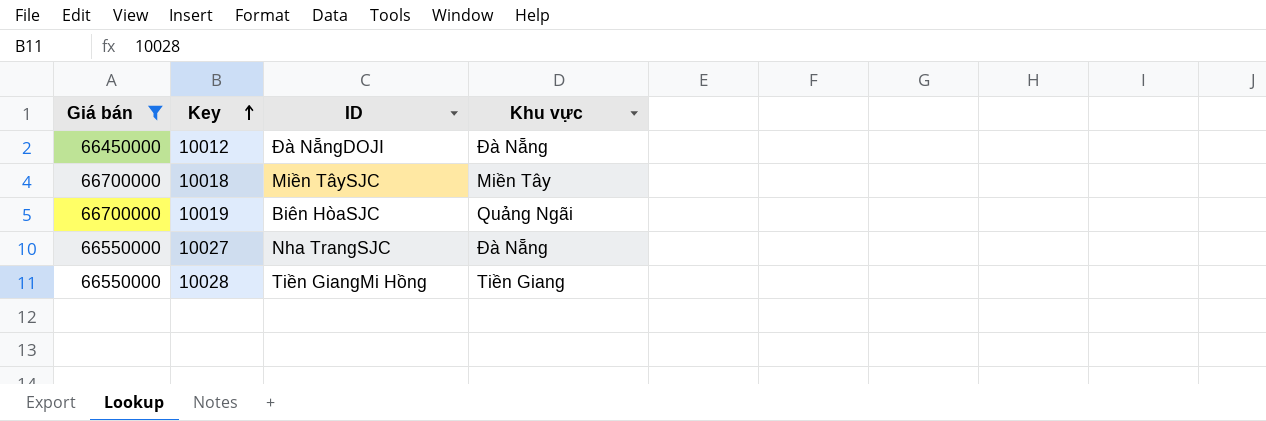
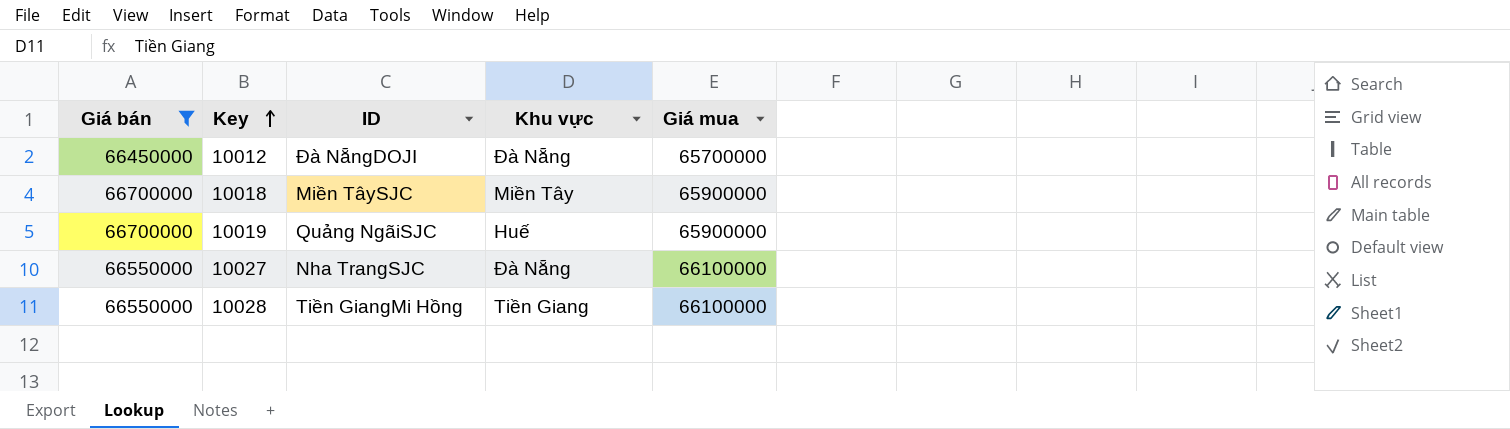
column Giá mua | position: none -> 5
10019 | ID: Biên HòaSJC -> Quảng NgãiSJC
10019 | Khu vực: Quảng Ngãi -> Huế

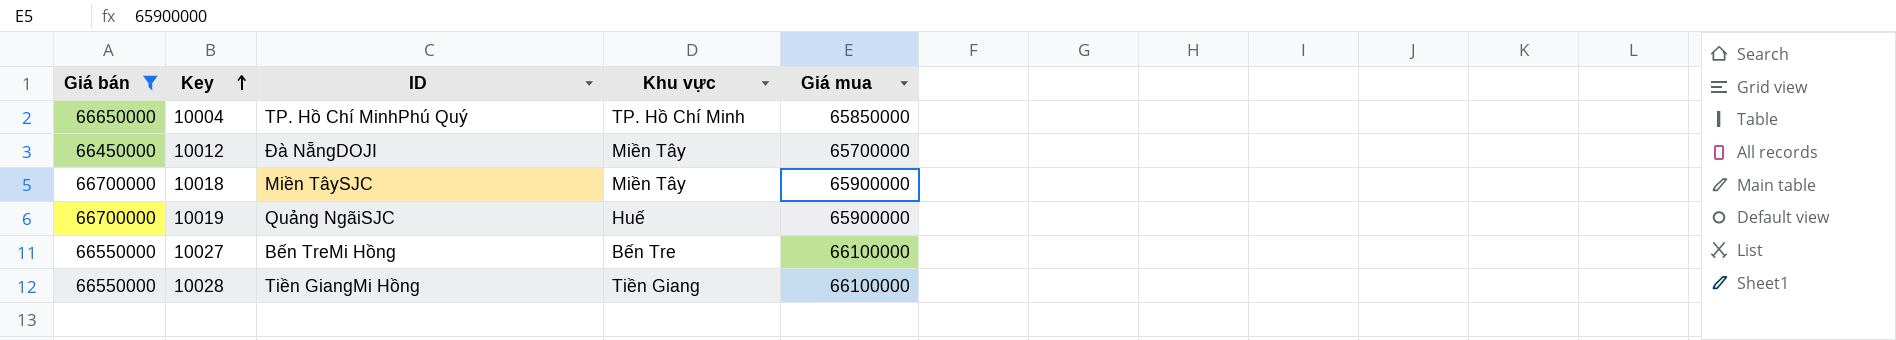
row 10004: none -> 66650000 | TP. Hồ Chí MinhPhú Quý | TP. Hồ Chí Minh | 65850000
10012 | Khu vực: Đà Nẵng -> Miền Tây
10027 | ID: Nha TrangSJC -> Bến TreMi Hồng
10027 | Khu vực: Đà Nẵng -> Bến Tre

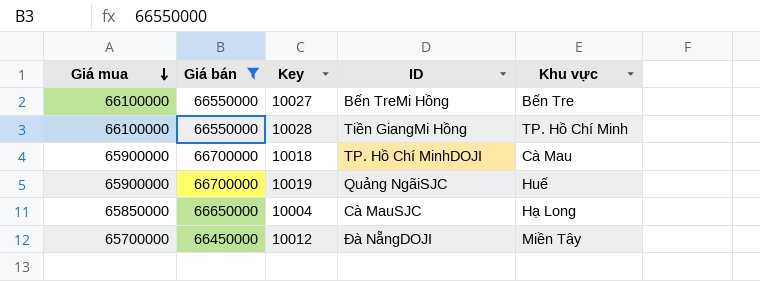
row order: Key ascending -> Giá mua descending
column Giá mua | position: 5 -> 1
10028 | Khu vực: Tiền Giang -> TP. Hồ Chí Minh
10018 | ID: Miền TâySJC -> TP. Hồ Chí MinhDOJI
10018 | Khu vực: Miền Tây -> Cà Mau
10004 | ID: TP. Hồ Chí MinhPhú Quý -> Cà MauSJC
10004 | Khu vực: TP. Hồ Chí Minh -> Hạ Long

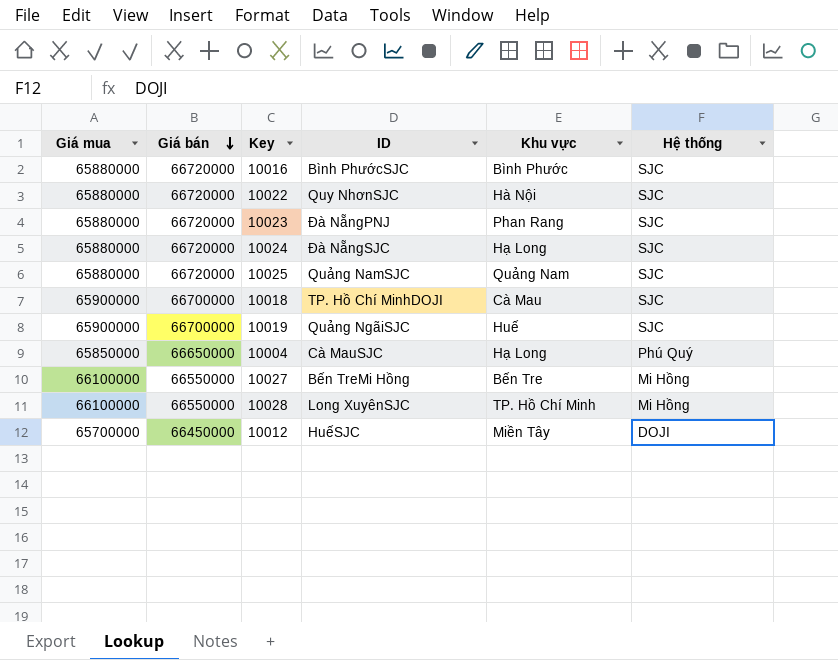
filter: Giá bán != 66720000 -> none
row order: Giá mua descending -> Giá bán descending
column Hệ thống | position: none -> 6
10028 | ID: Tiền GiangMi Hồng -> Long XuyênSJC
10012 | ID: Đà NẵngDOJI -> HuếSJC

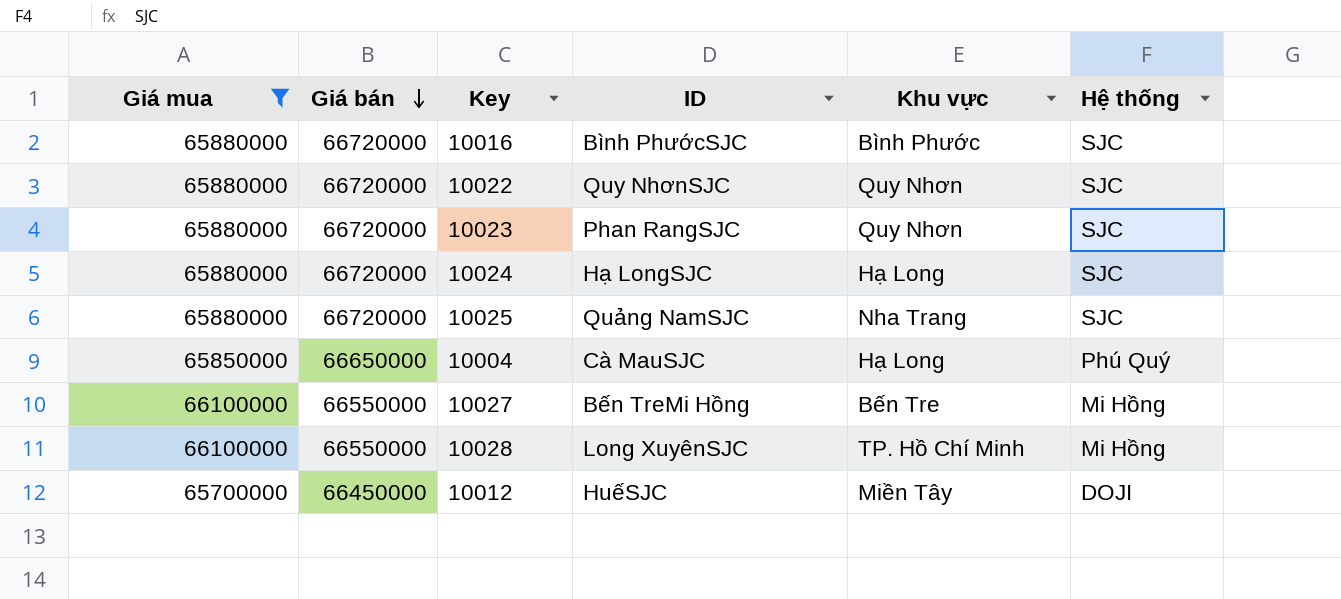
filter: none -> Giá mua != 65900000
10022 | Khu vực: Hà Nội -> Quy Nhơn
10023 | ID: Đà NẵngPNJ -> Phan RangSJC
10023 | Khu vực: Phan Rang -> Quy Nhơn
10024 | ID: Đà NẵngSJC -> Hạ LongSJC
10025 | Khu vực: Quảng Nam -> Nha Trang

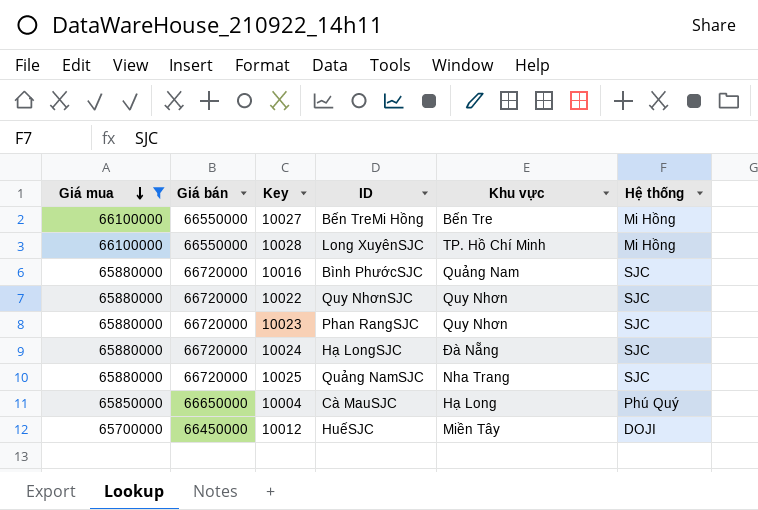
row order: Giá bán descending -> Giá mua descending
10016 | Khu vực: Bình Phước -> Quảng Nam
10024 | Khu vực: Hạ Long -> Đà Nẵng

